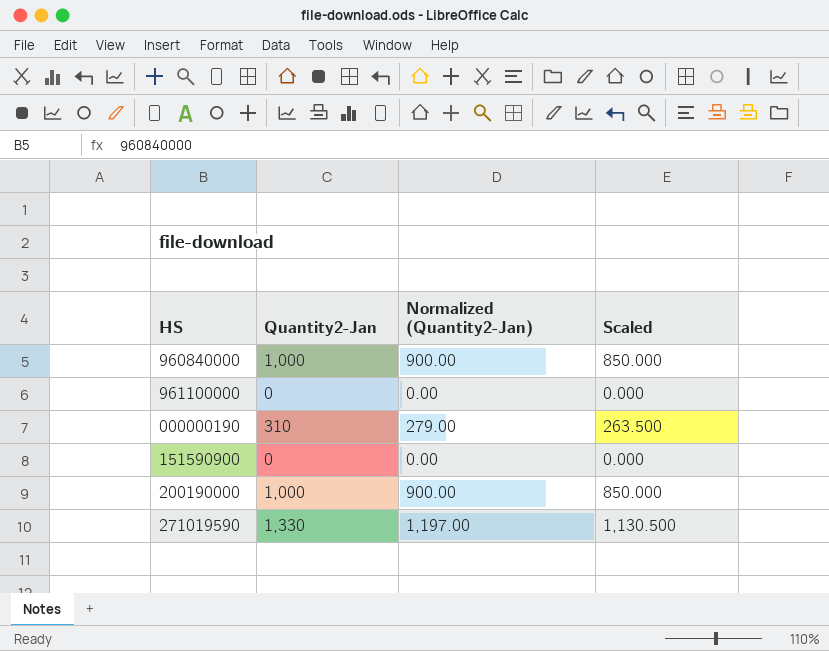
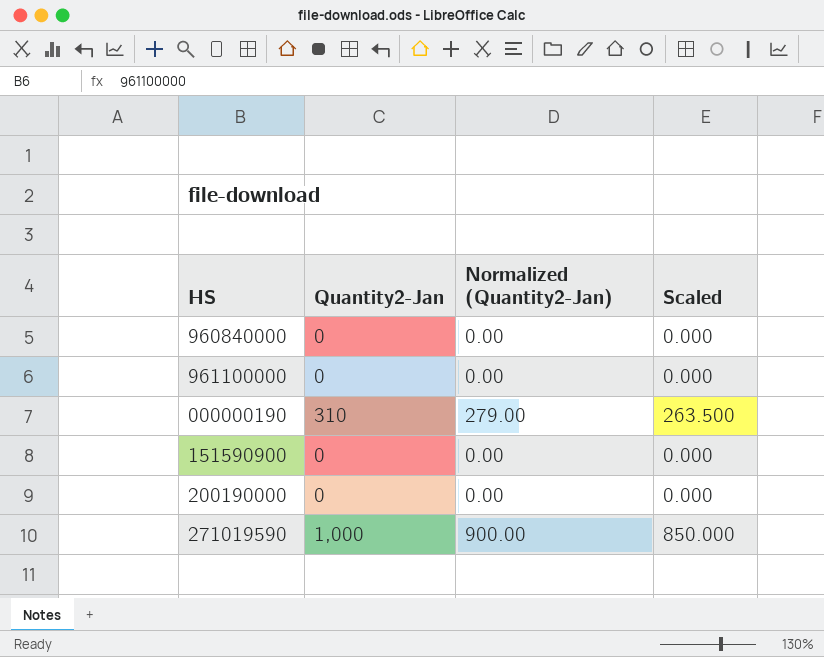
960840000 | Quantity2-Jan: 1,000 -> 0
960840000 | Normalized (Quantity2-Jan): 900.00 -> 0.00
960840000 | Scaled: 850.000 -> 0.000
200190000 | Quantity2-Jan: 1,000 -> 0
200190000 | Normalized (Quantity2-Jan): 900.00 -> 0.00
200190000 | Scaled: 850.000 -> 0.000
271019590 | Quantity2-Jan: 1,330 -> 1,000
271019590 | Normalized (Quantity2-Jan): 1,197.00 -> 900.00
271019590 | Scaled: 1,130.500 -> 850.000

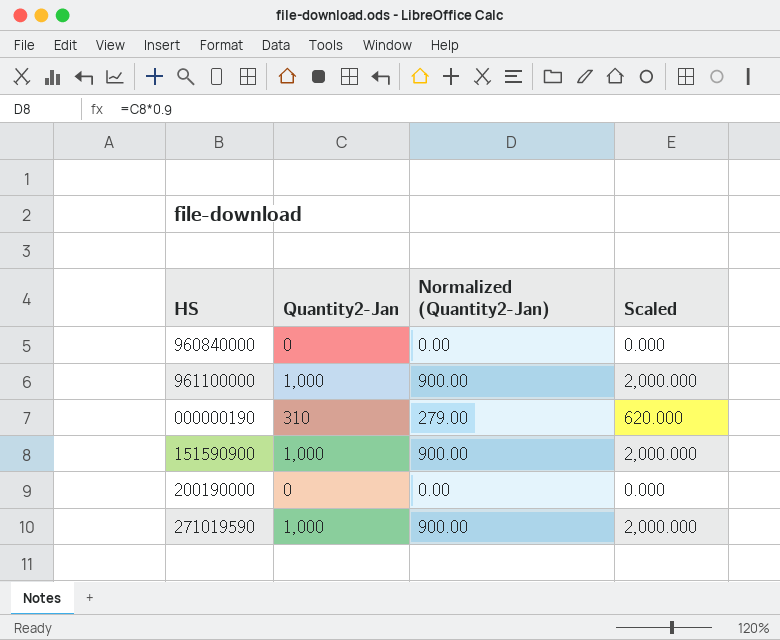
column Scaled | formula: [Quantity2-Jan] * 0.85 -> [Quantity2-Jan] * 2
961100000 | Quantity2-Jan: 0 -> 1,000
961100000 | Normalized (Quantity2-Jan): 0.00 -> 900.00
151590900 | Quantity2-Jan: 0 -> 1,000
151590900 | Normalized (Quantity2-Jan): 0.00 -> 900.00

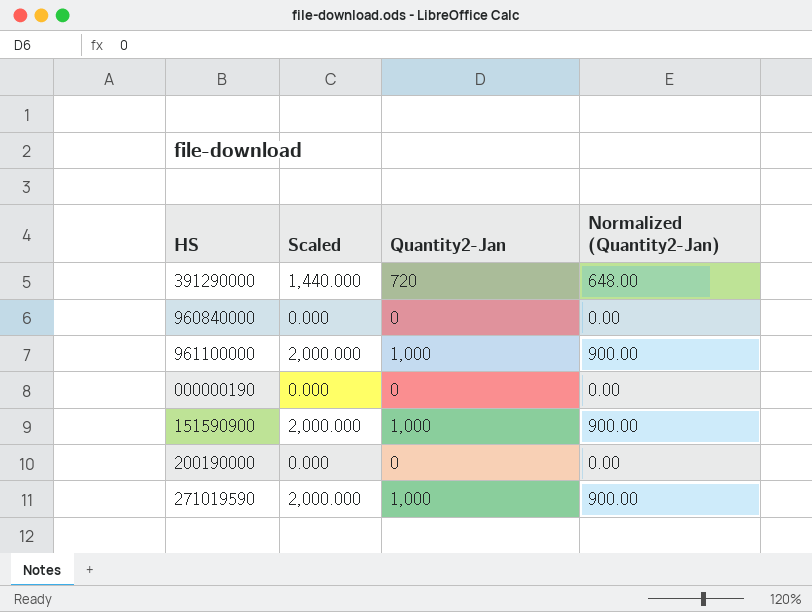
column Scaled | position: 4 -> 2
row 391290000: none -> 1,440.000 | 720 | 648.00
000000190 | Scaled: 620.000 -> 0.000
000000190 | Quantity2-Jan: 310 -> 0
000000190 | Normalized (Quantity2-Jan): 279.00 -> 0.00

